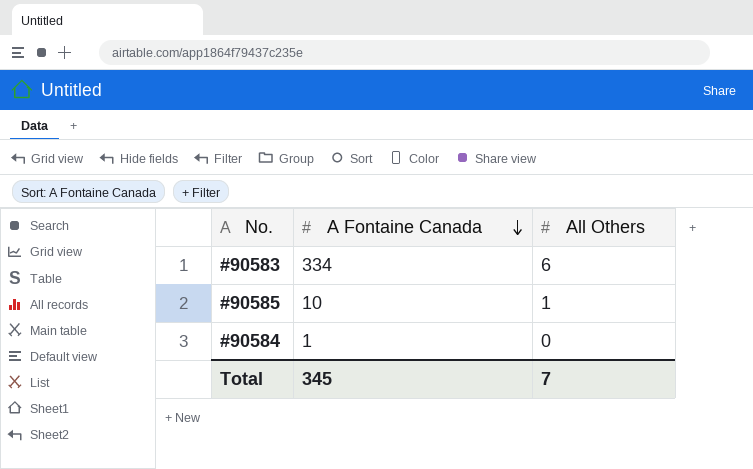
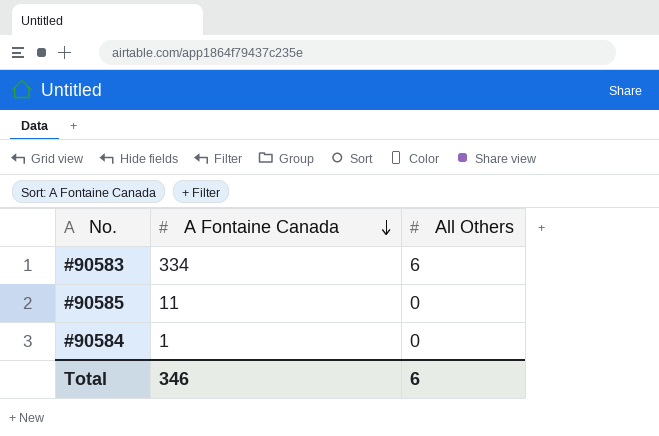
#90585 | A Fontaine Canada: 10 -> 11
#90585 | All Others: 1 -> 0
Total | A Fontaine Canada: 345 -> 346
Total | All Others: 7 -> 6

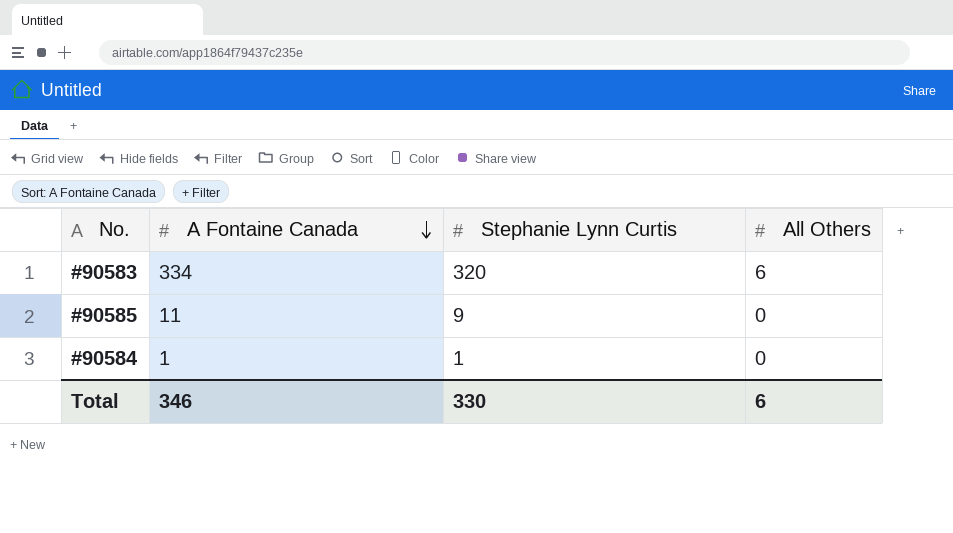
column Stephanie Lynn Curtis | position: none -> 3

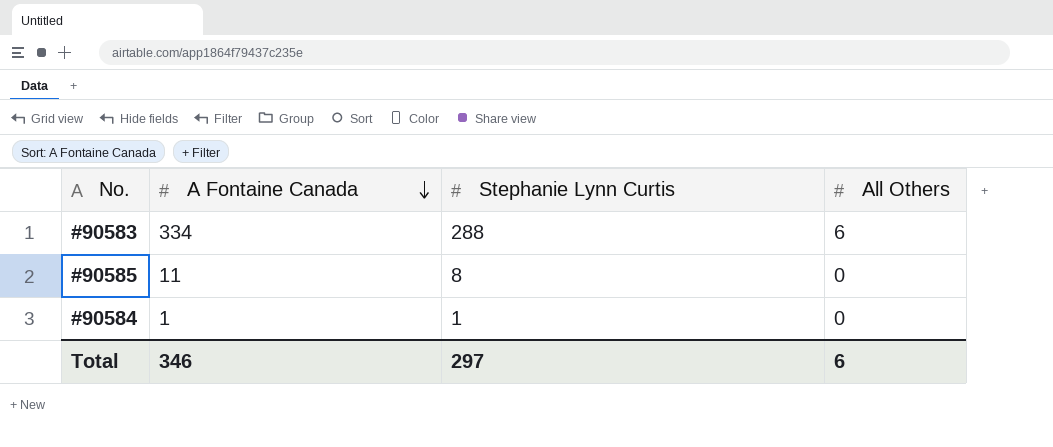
#90583 | Stephanie Lynn Curtis: 320 -> 288
#90585 | Stephanie Lynn Curtis: 9 -> 8
Total | Stephanie Lynn Curtis: 330 -> 297

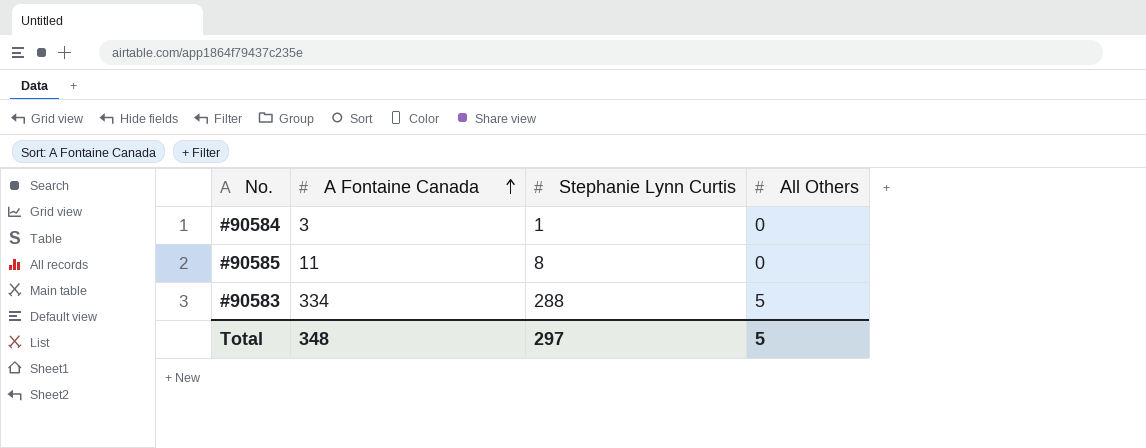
row order: A Fontaine Canada descending -> A Fontaine Canada ascending
#90584 | A Fontaine Canada: 1 -> 3
#90583 | All Others: 6 -> 5
Total | A Fontaine Canada: 346 -> 348
Total | All Others: 6 -> 5

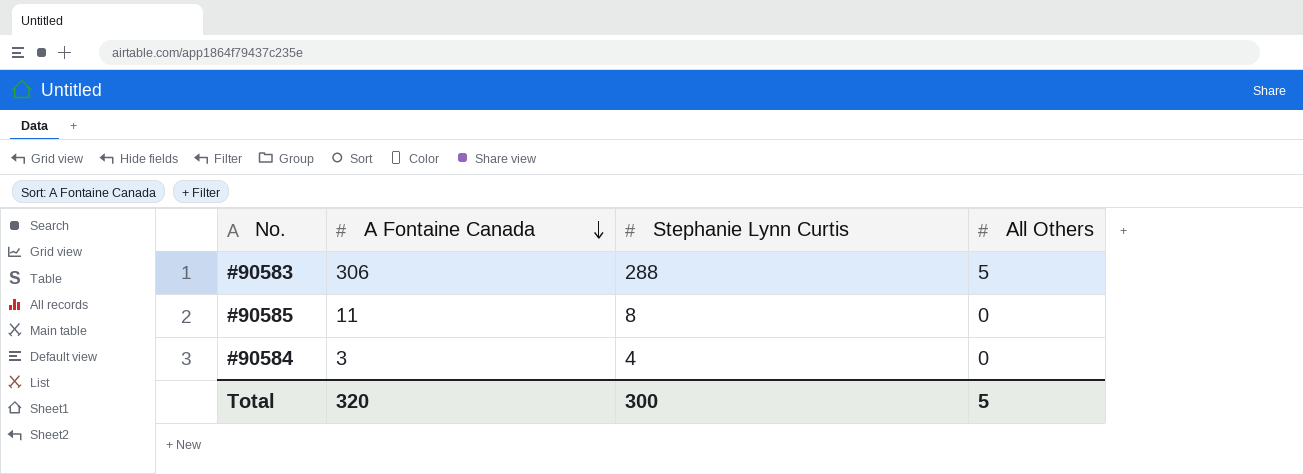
row order: A Fontaine Canada ascending -> A Fontaine Canada descending
#90583 | A Fontaine Canada: 334 -> 306
#90584 | Stephanie Lynn Curtis: 1 -> 4
Total | A Fontaine Canada: 348 -> 320
Total | Stephanie Lynn Curtis: 297 -> 300

